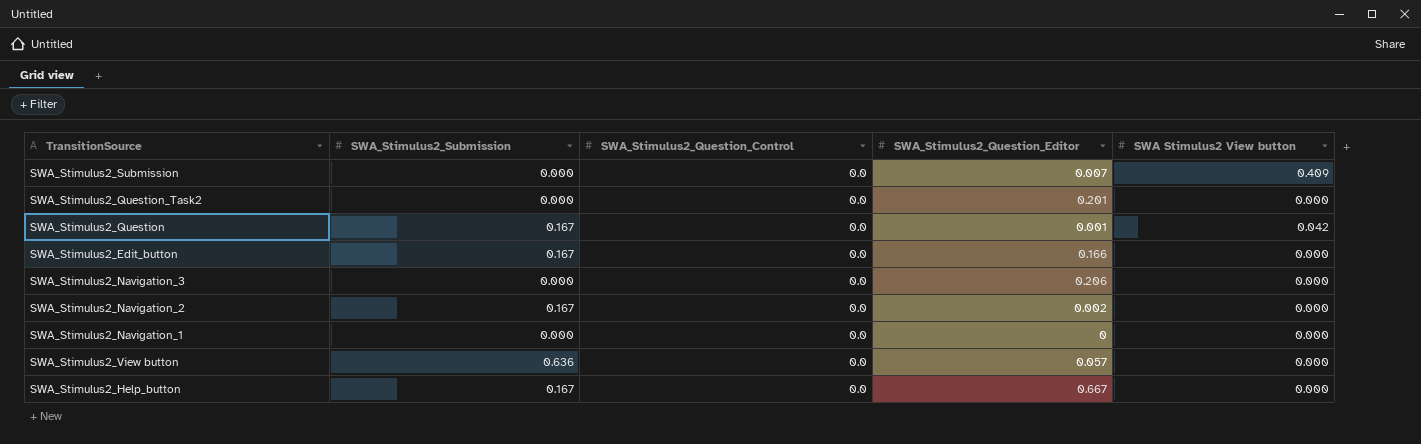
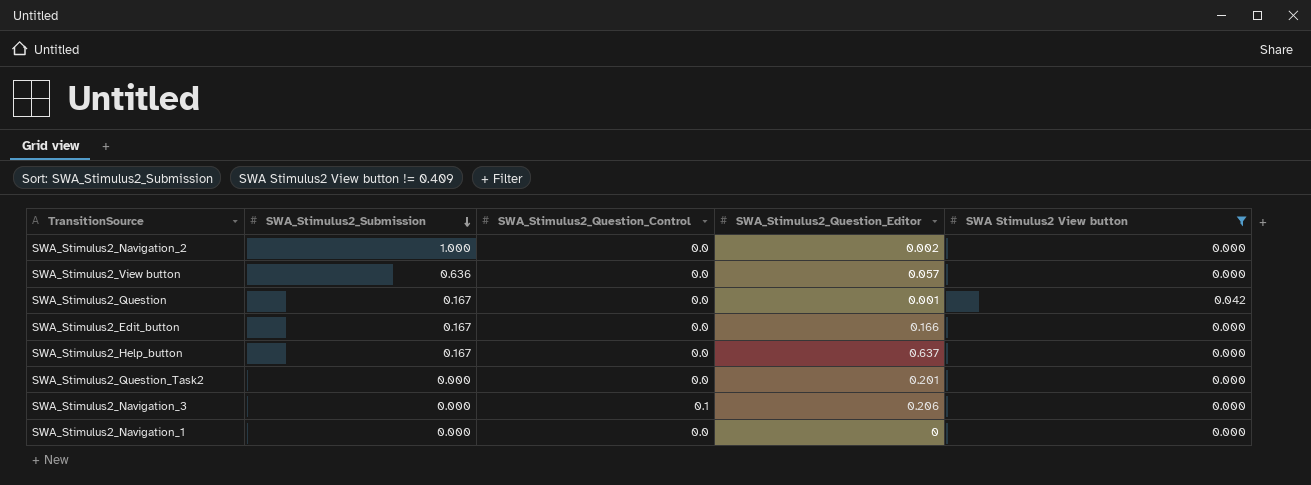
filter: none -> SWA Stimulus2 View button != 0.409
row order: none -> SWA_Stimulus2_Submission descending
SWA_Stimulus2_Navigation_2 | SWA_Stimulus2_Submission: 0.167 -> 1.000
SWA_Stimulus2_Help_button | SWA_Stimulus2_Question_Editor: 0.667 -> 0.637
SWA_Stimulus2_Navigation_3 | SWA_Stimulus2_Question_Control: 0.0 -> 0.1

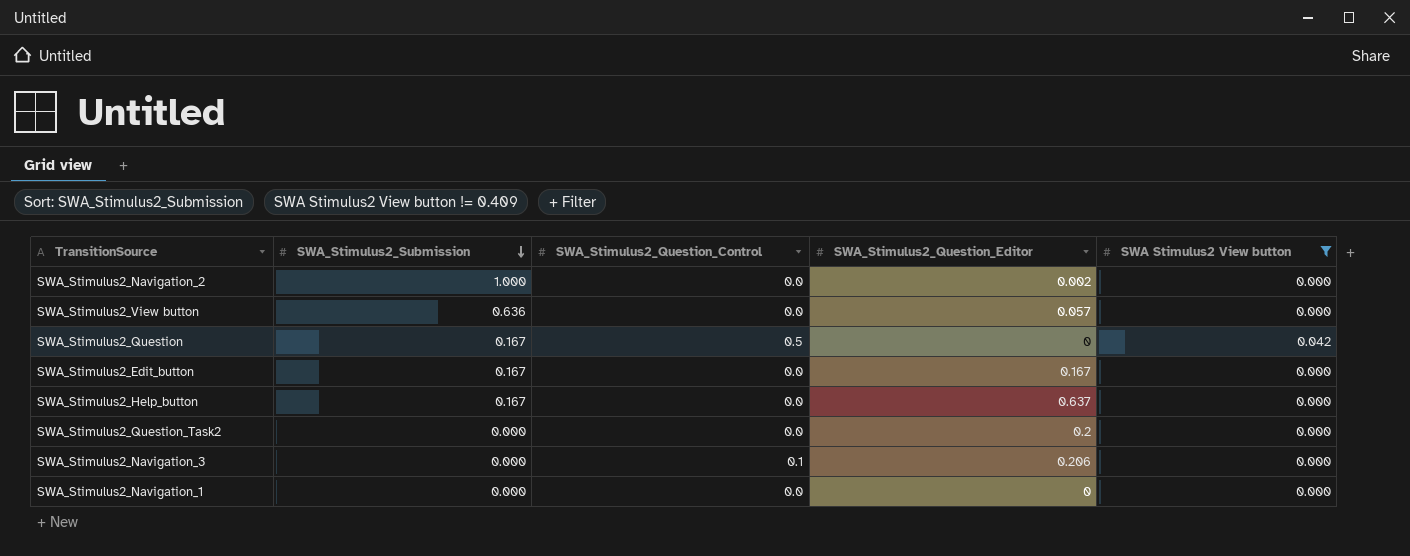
SWA_Stimulus2_Question | SWA_Stimulus2_Question_Control: 0.0 -> 0.5
SWA_Stimulus2_Question | SWA_Stimulus2_Question_Editor: 0.001 -> 0
SWA_Stimulus2_Edit_button | SWA_Stimulus2_Question_Editor: 0.166 -> 0.167
SWA_Stimulus2_Question_Task2 | SWA_Stimulus2_Question_Editor: 0.201 -> 0.2

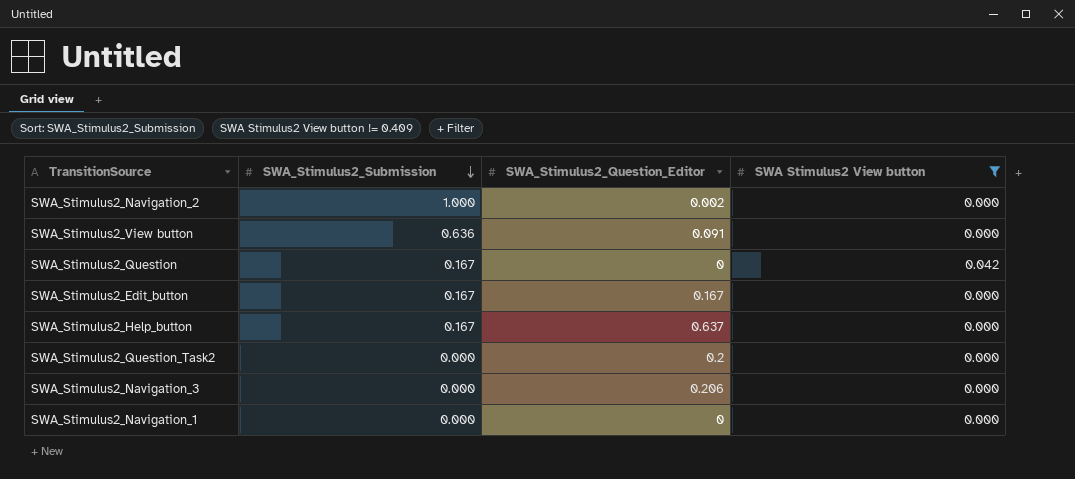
column SWA_Stimulus2_Question_Control | position: 3 -> none
SWA_Stimulus2_View button | SWA_Stimulus2_Question_Editor: 0.057 -> 0.091

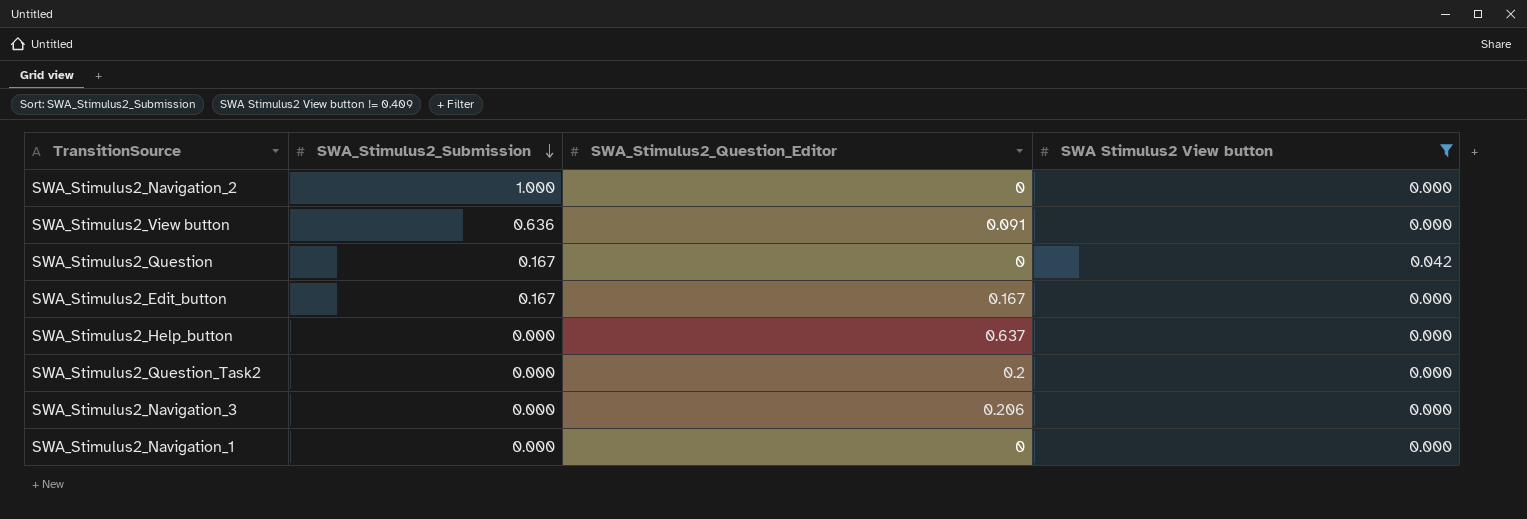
SWA_Stimulus2_Navigation_2 | SWA_Stimulus2_Question_Editor: 0.002 -> 0
SWA_Stimulus2_Help_button | SWA_Stimulus2_Submission: 0.167 -> 0.000

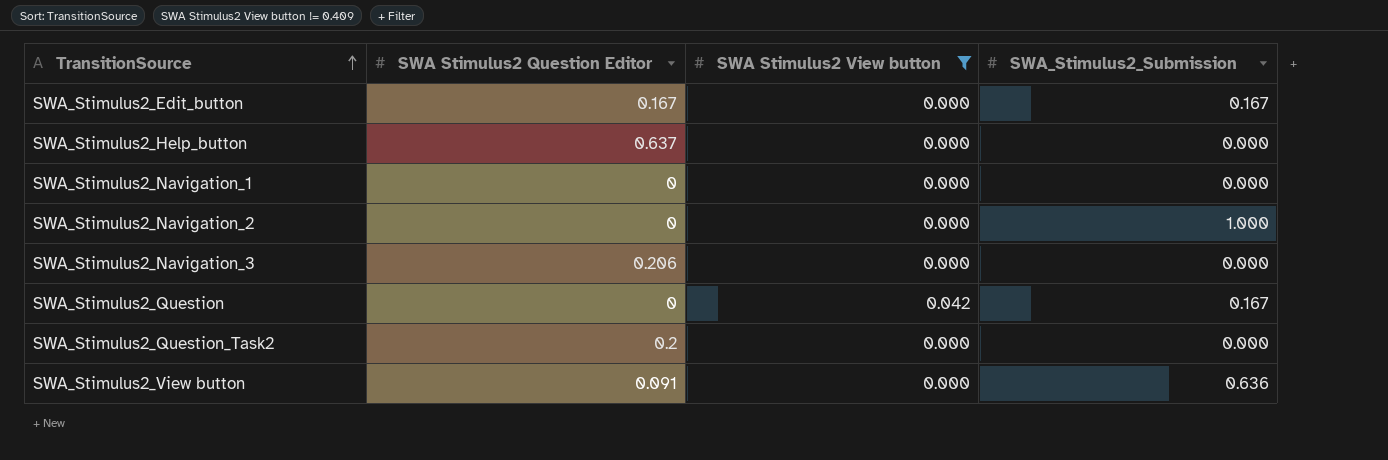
row order: SWA_Stimulus2_Submission descending -> TransitionSource ascending
column name: SWA_Stimulus2_Question_Editor -> SWA Stimulus2 Question Editor
column SWA_Stimulus2_Submission | position: 2 -> 4

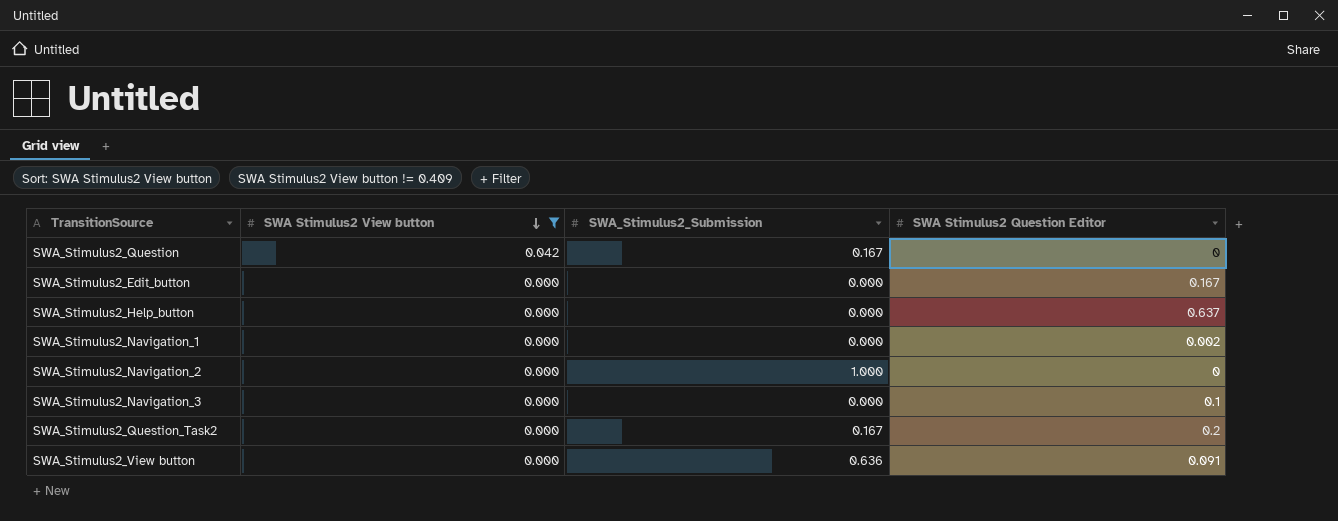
row order: TransitionSource ascending -> SWA Stimulus2 View button descending
column SWA Stimulus2 Question Editor | position: 2 -> 4
SWA_Stimulus2_Edit_button | SWA_Stimulus2_Submission: 0.167 -> 0.000
SWA_Stimulus2_Navigation_1 | SWA Stimulus2 Question Editor: 0 -> 0.002
SWA_Stimulus2_Navigation_3 | SWA Stimulus2 Question Editor: 0.206 -> 0.1
SWA_Stimulus2_Question_Task2 | SWA_Stimulus2_Submission: 0.000 -> 0.167

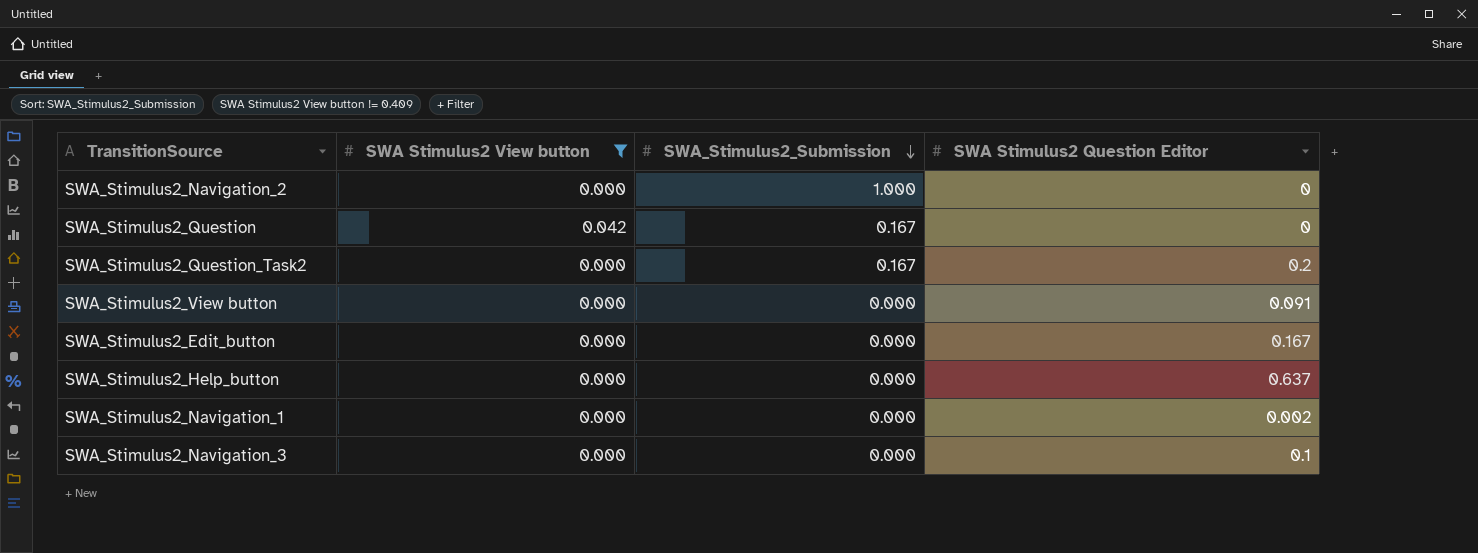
row order: SWA Stimulus2 View button descending -> SWA_Stimulus2_Submission descending
SWA_Stimulus2_View button | SWA_Stimulus2_Submission: 0.636 -> 0.000

